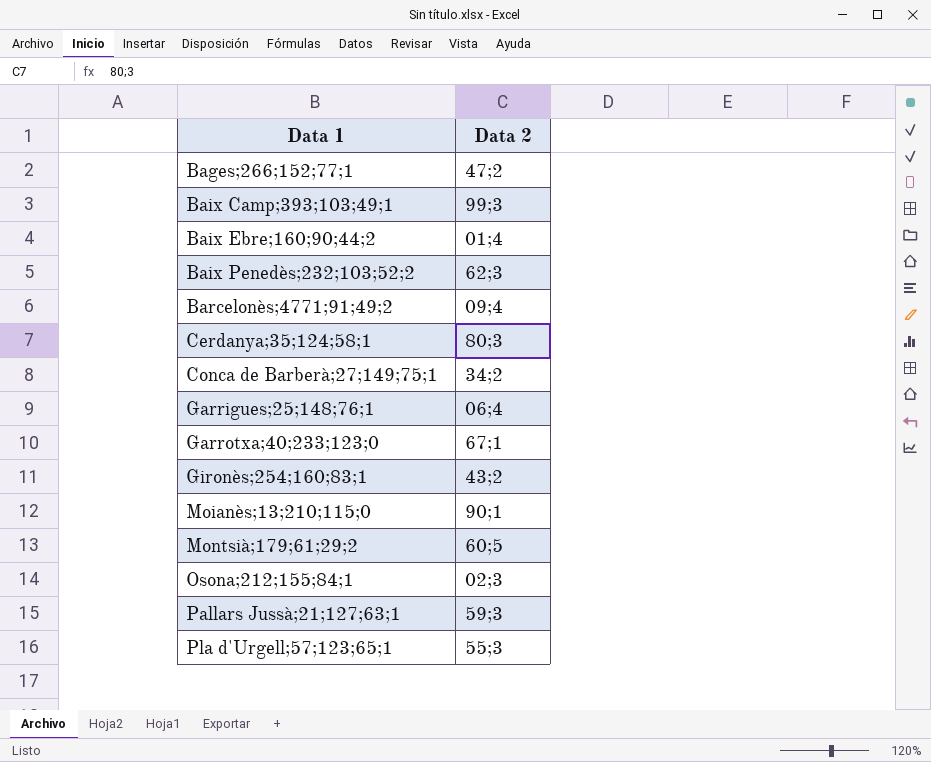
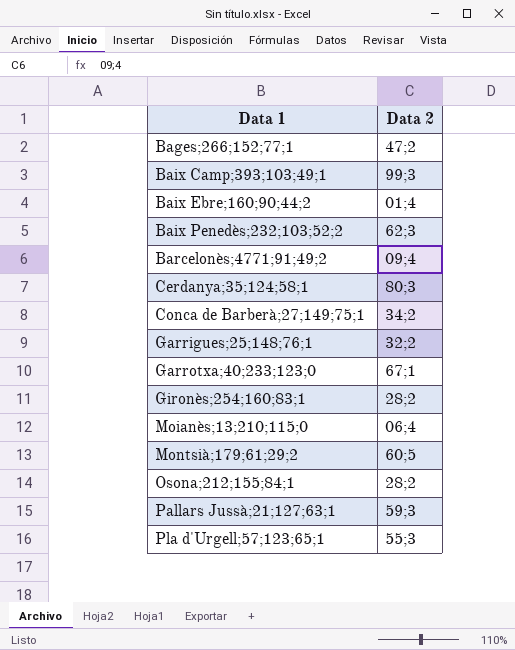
Garrigues;25;148;76;1 | Data 2: 06;4 -> 32;2
Gironès;254;160;83;1 | Data 2: 43;2 -> 28;2
Moianès;13;210;115;0 | Data 2: 90;1 -> 06;4
Osona;212;155;84;1 | Data 2: 02;3 -> 28;2

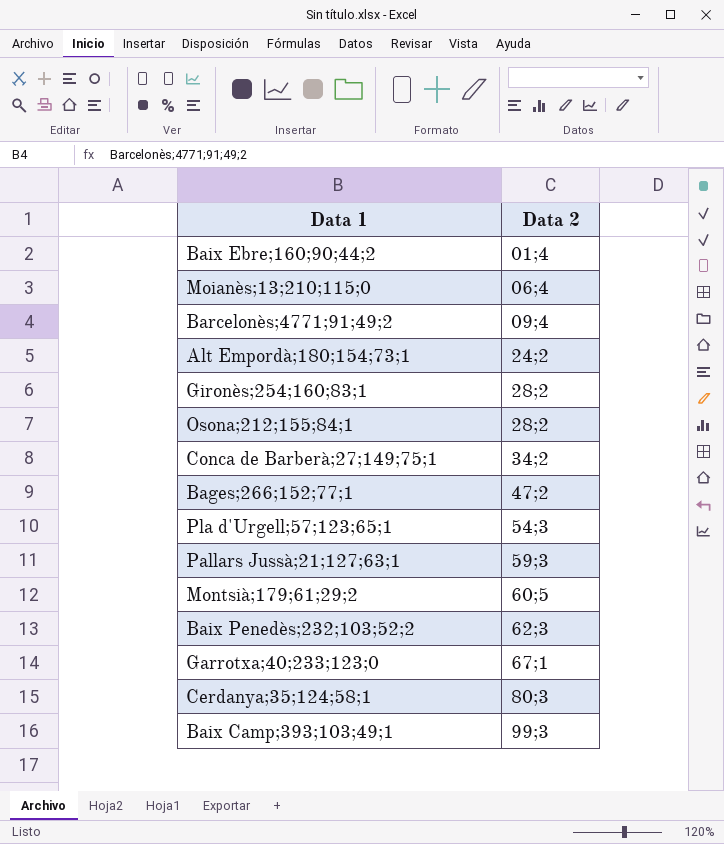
row order: Data 1 ascending -> Data 2 ascending
row Garrigues;25;148;76;1: 32;2 -> none
row Alt Empordà;180;154;73;1: none -> 24;2
Pla d'Urgell;57;123;65;1 | Data 2: 55;3 -> 54;3

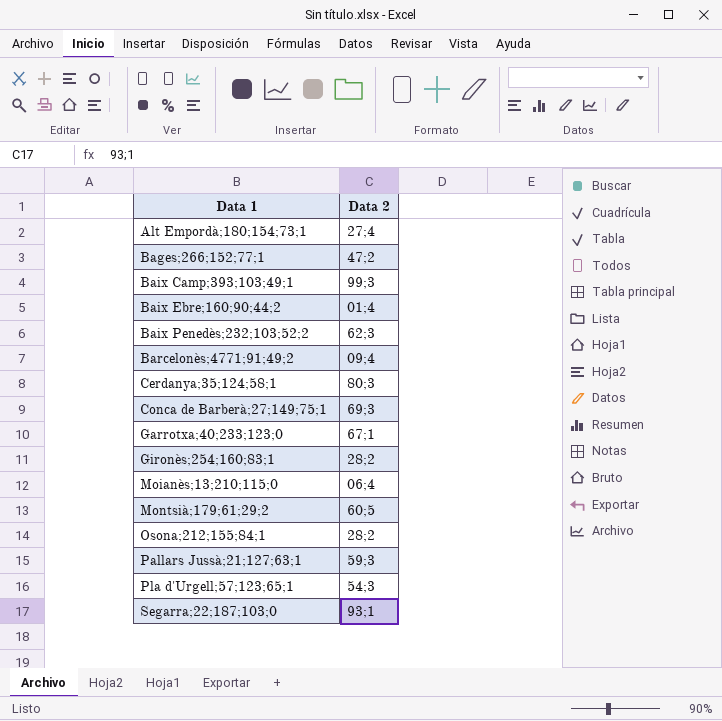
row order: Data 2 ascending -> Data 1 ascending
Alt Empordà;180;154;73;1 | Data 2: 24;2 -> 27;4
Conca de Barberà;27;149;75;1 | Data 2: 34;2 -> 69;3
row Segarra;22;187;103;0: none -> 93;1

